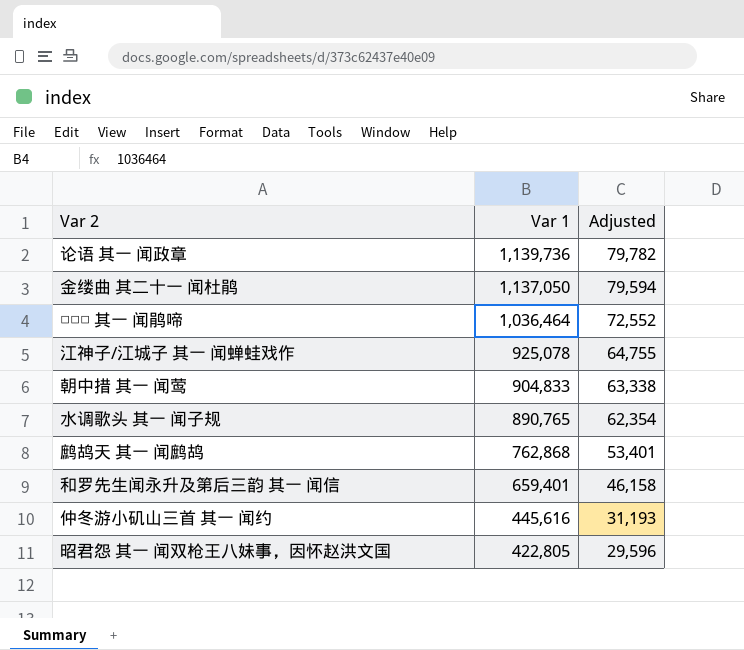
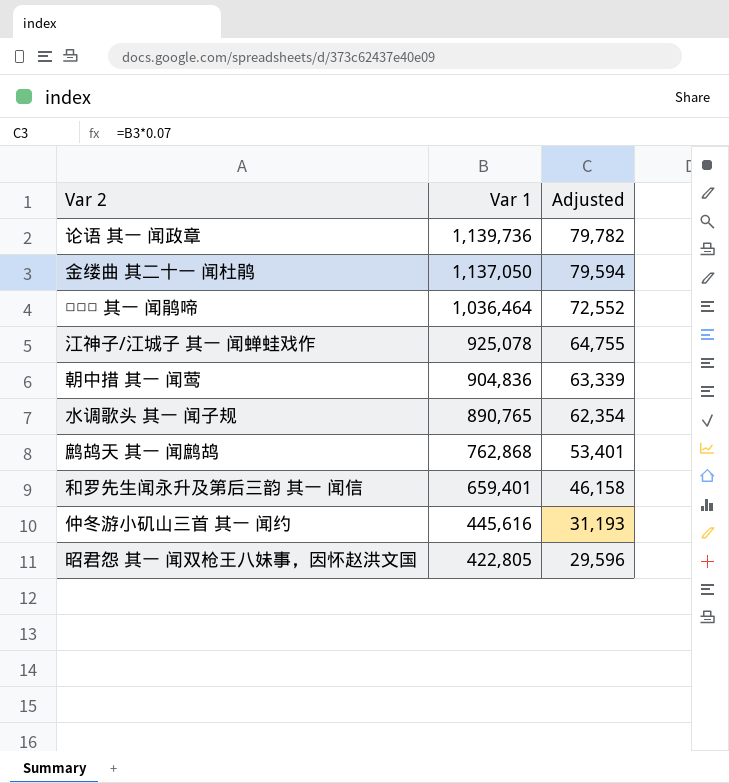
朝中措 其一 闻莺 | Var 1: 904,833 -> 904,836
朝中措 其一 闻莺 | Adjusted: 63,338 -> 63,339

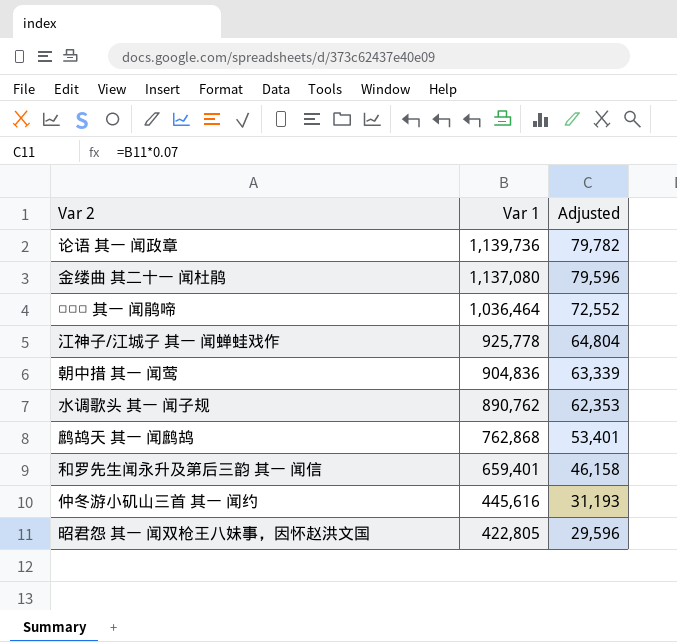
金缕曲 其二十一 闻杜鹃 | Var 1: 1,137,050 -> 1,137,080
金缕曲 其二十一 闻杜鹃 | Adjusted: 79,594 -> 79,596
江神子/江城子 其一 闻蝉蛙戏作 | Var 1: 925,078 -> 925,778
江神子/江城子 其一 闻蝉蛙戏作 | Adjusted: 64,755 -> 64,804
水调歌头 其一 闻子规 | Var 1: 890,765 -> 890,762
水调歌头 其一 闻子规 | Adjusted: 62,354 -> 62,353

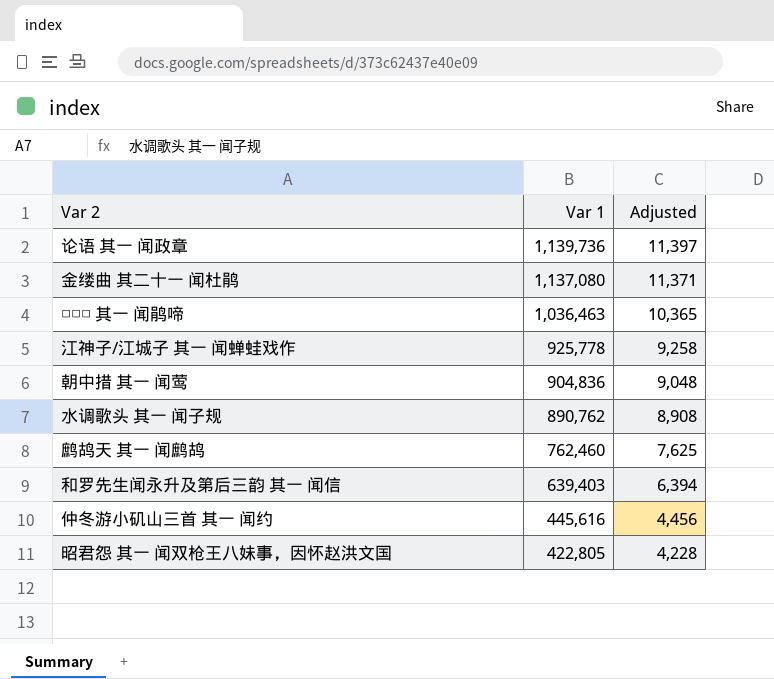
column Adjusted | formula: [Var 1] * 0.07 -> [Var 1] * 0.01
□□□ 其一 闻鹃啼 | Var 1: 1,036,464 -> 1,036,463
鹧鸪天 其一 闻鹧鸪 | Var 1: 762,868 -> 762,460
和罗先生闻永升及第后三韵 其一 闻信 | Var 1: 659,401 -> 639,403

